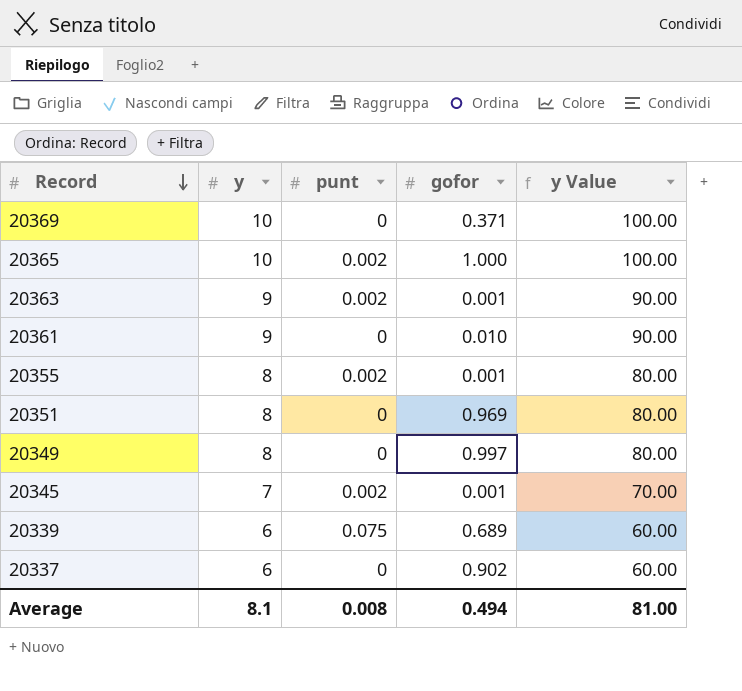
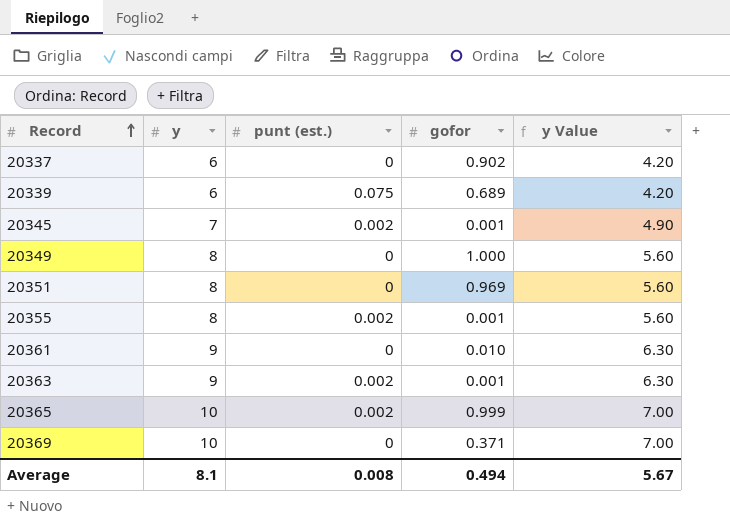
row order: Record descending -> Record ascending
column name: punt -> punt (est.)
column y Value | formula: [y] * 10 -> [y] * 0.7
20349 | gofor: 0.997 -> 1.000
20365 | gofor: 1.000 -> 0.999
Average | y Value: 81.00 -> 5.67

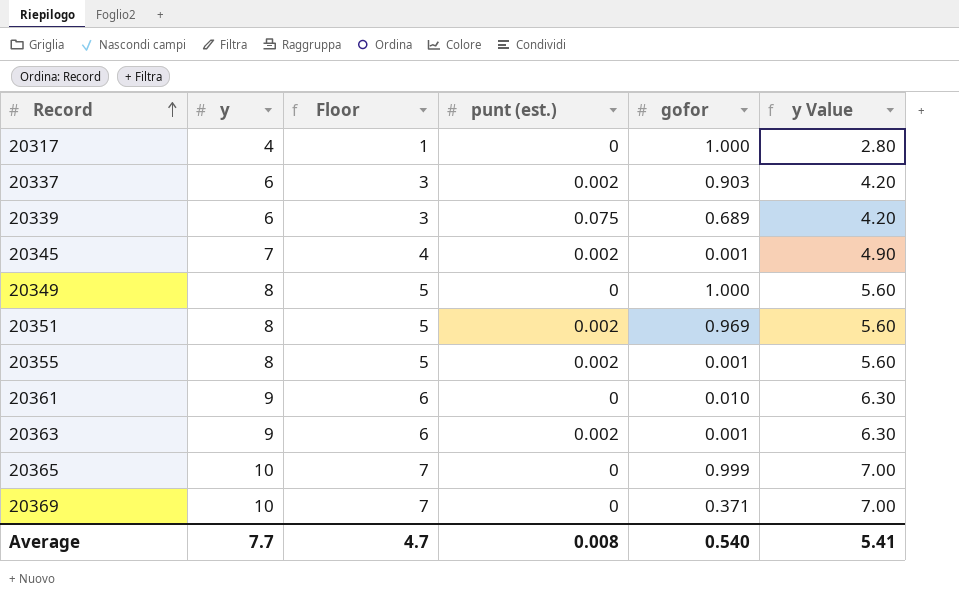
column Floor | formula: none -> [y] - 3
row 20317: none -> 4 | 1 | 0 | 1.000 | 2.80
20337 | punt (est.): 0 -> 0.002
20337 | gofor: 0.902 -> 0.903
20351 | punt (est.): 0 -> 0.002
20365 | punt (est.): 0.002 -> 0
Average | y: 8.1 -> 7.7
Average | gofor: 0.494 -> 0.540
Average | y Value: 5.67 -> 5.41

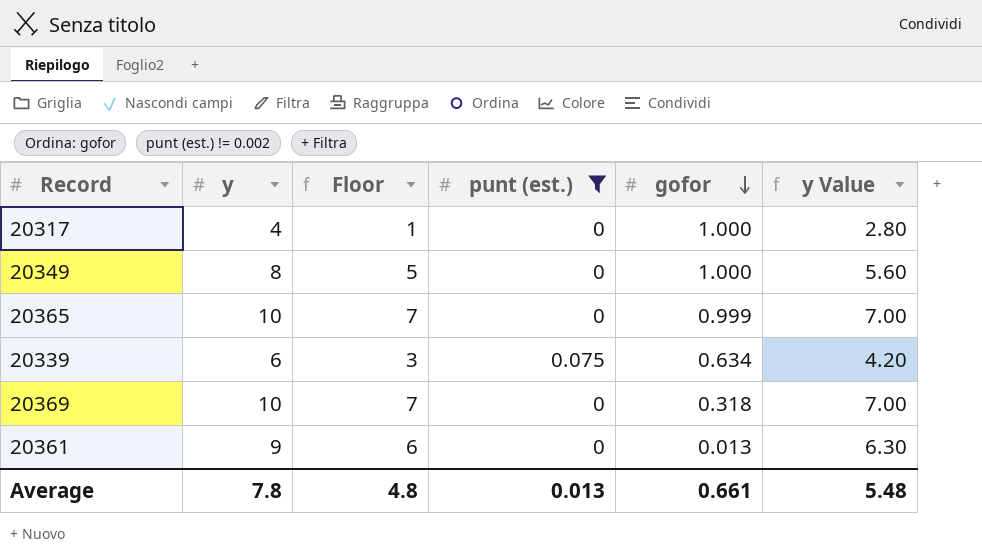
filter: none -> punt (est.) != 0.002
row order: Record ascending -> gofor descending
20339 | gofor: 0.689 -> 0.634
20369 | gofor: 0.371 -> 0.318
20361 | gofor: 0.010 -> 0.013
Average | y: 7.7 -> 7.8
Average | Floor: 4.7 -> 4.8
Average | punt (est.): 0.008 -> 0.013
Average | gofor: 0.540 -> 0.661
Average | y Value: 5.41 -> 5.48

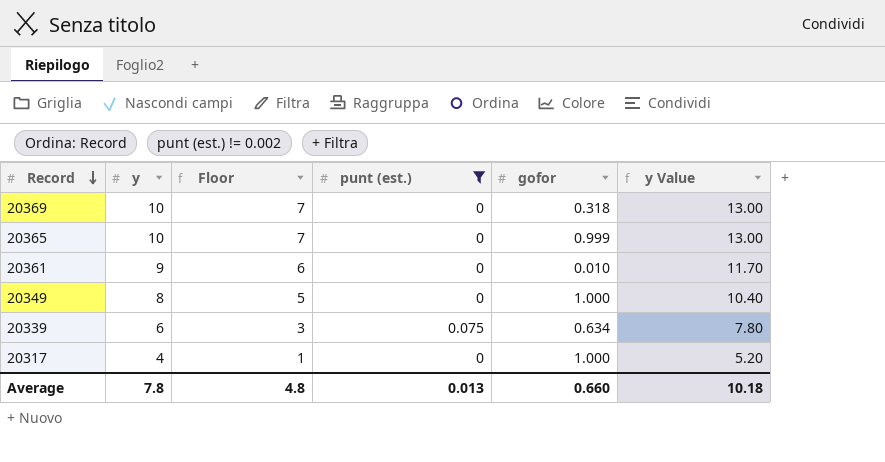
row order: gofor descending -> Record descending
column y Value | formula: [y] * 0.7 -> [y] * 1.3
20361 | gofor: 0.013 -> 0.010
Average | gofor: 0.661 -> 0.660
Average | y Value: 5.48 -> 10.18

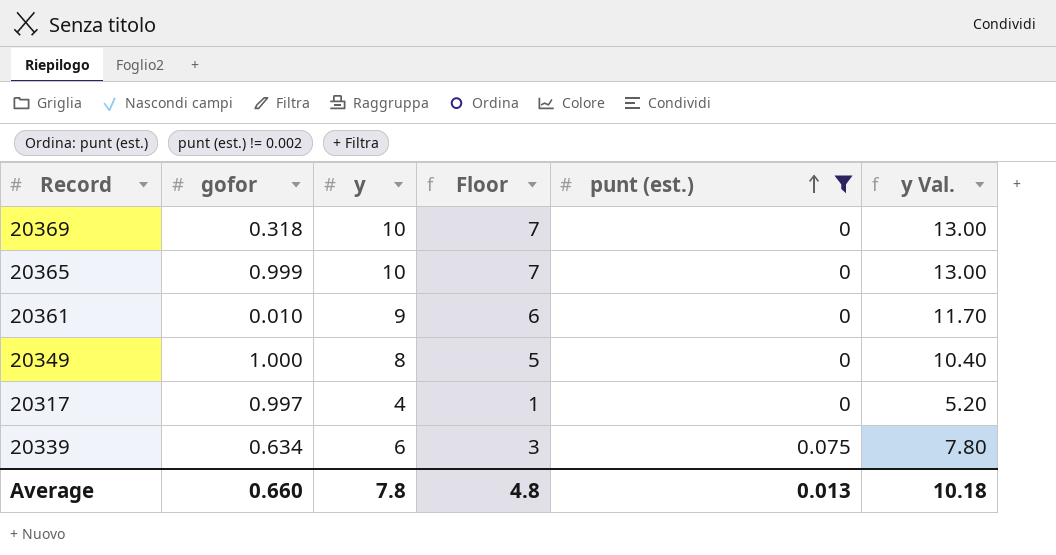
row order: Record descending -> punt (est.) ascending
column gofor | position: 5 -> 2
column name: y Value -> y Val.
20317 | gofor: 1.000 -> 0.997

